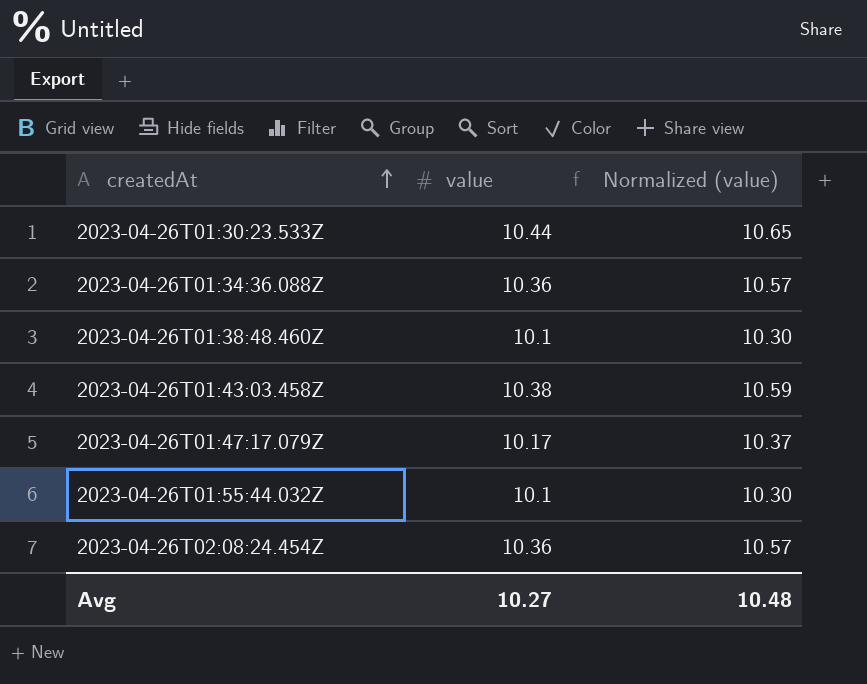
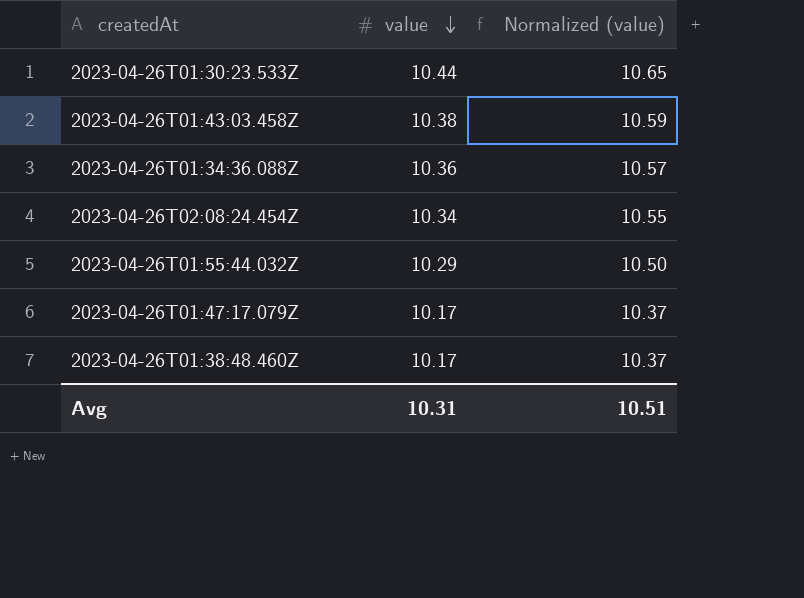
row order: createdAt ascending -> value descending
2023-04-26T02:08:24.454Z | value: 10.36 -> 10.34
2023-04-26T02:08:24.454Z | Normalized (value): 10.57 -> 10.55
2023-04-26T01:55:44.032Z | value: 10.1 -> 10.29
2023-04-26T01:55:44.032Z | Normalized (value): 10.30 -> 10.50
2023-04-26T01:38:48.460Z | value: 10.1 -> 10.17
2023-04-26T01:38:48.460Z | Normalized (value): 10.30 -> 10.37
Avg | value: 10.27 -> 10.31
Avg | Normalized (value): 10.48 -> 10.51

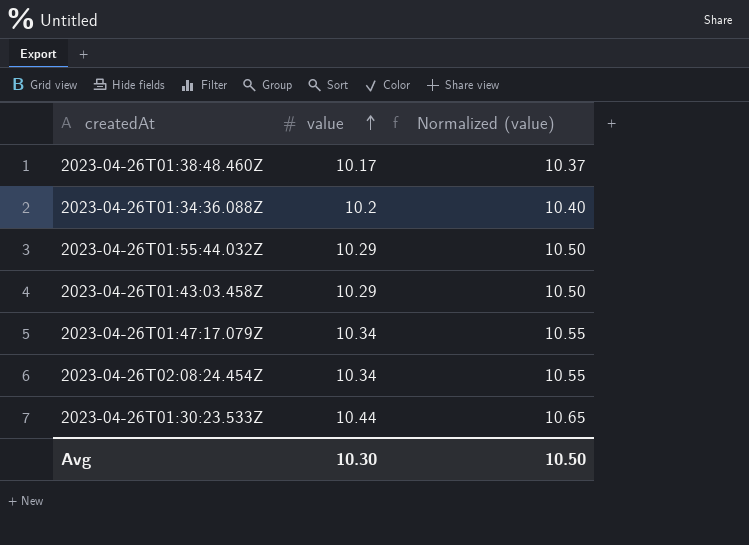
row order: value descending -> value ascending
2023-04-26T01:34:36.088Z | value: 10.36 -> 10.2
2023-04-26T01:34:36.088Z | Normalized (value): 10.57 -> 10.40
2023-04-26T01:43:03.458Z | value: 10.38 -> 10.29
2023-04-26T01:43:03.458Z | Normalized (value): 10.59 -> 10.50
2023-04-26T01:47:17.079Z | value: 10.17 -> 10.34
2023-04-26T01:47:17.079Z | Normalized (value): 10.37 -> 10.55
Avg | value: 10.31 -> 10.30
Avg | Normalized (value): 10.51 -> 10.50

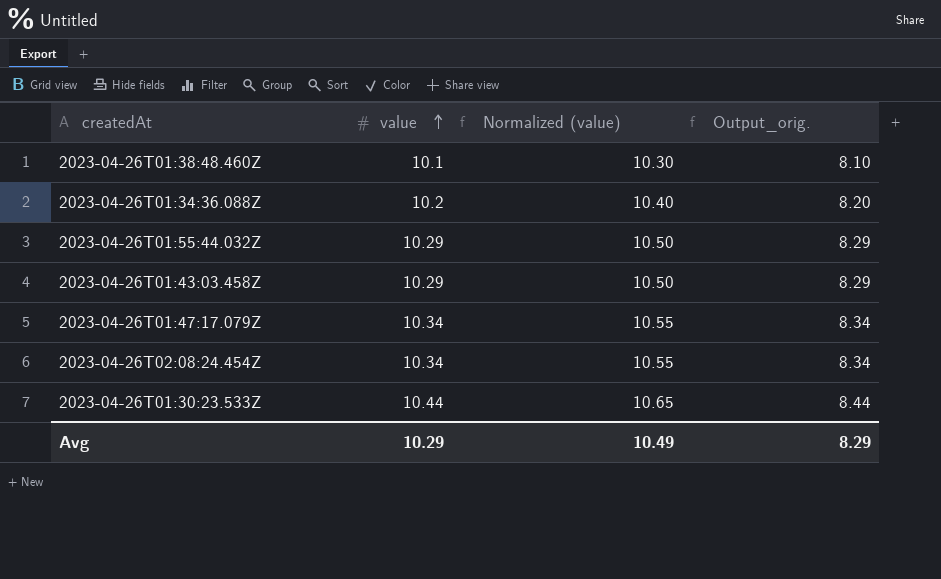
column Output_orig. | formula: none -> [value] - 2
2023-04-26T01:38:48.460Z | value: 10.17 -> 10.1
2023-04-26T01:38:48.460Z | Normalized (value): 10.37 -> 10.30
Avg | value: 10.30 -> 10.29
Avg | Normalized (value): 10.50 -> 10.49

